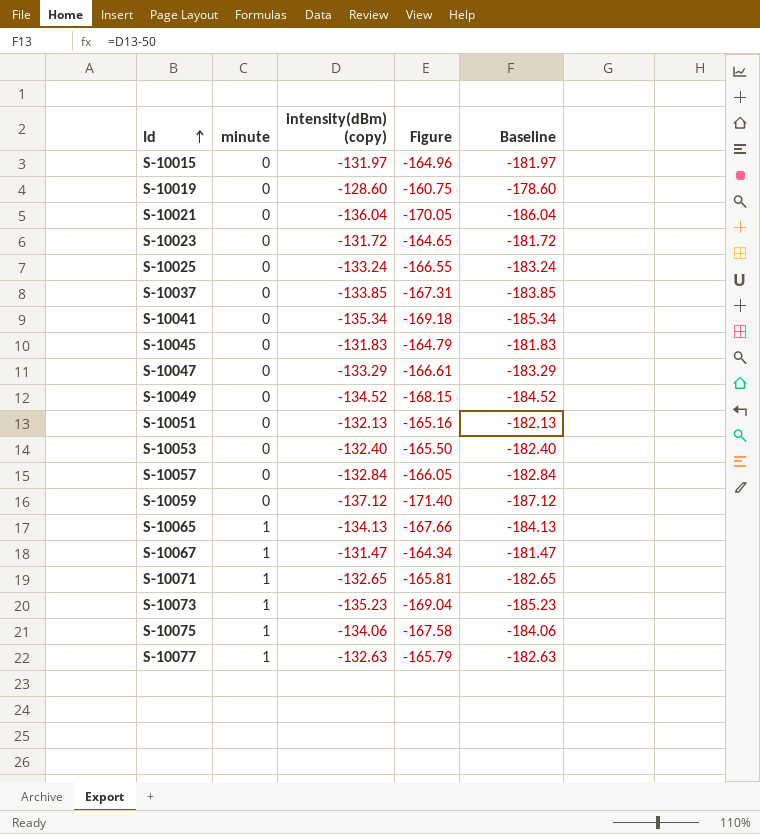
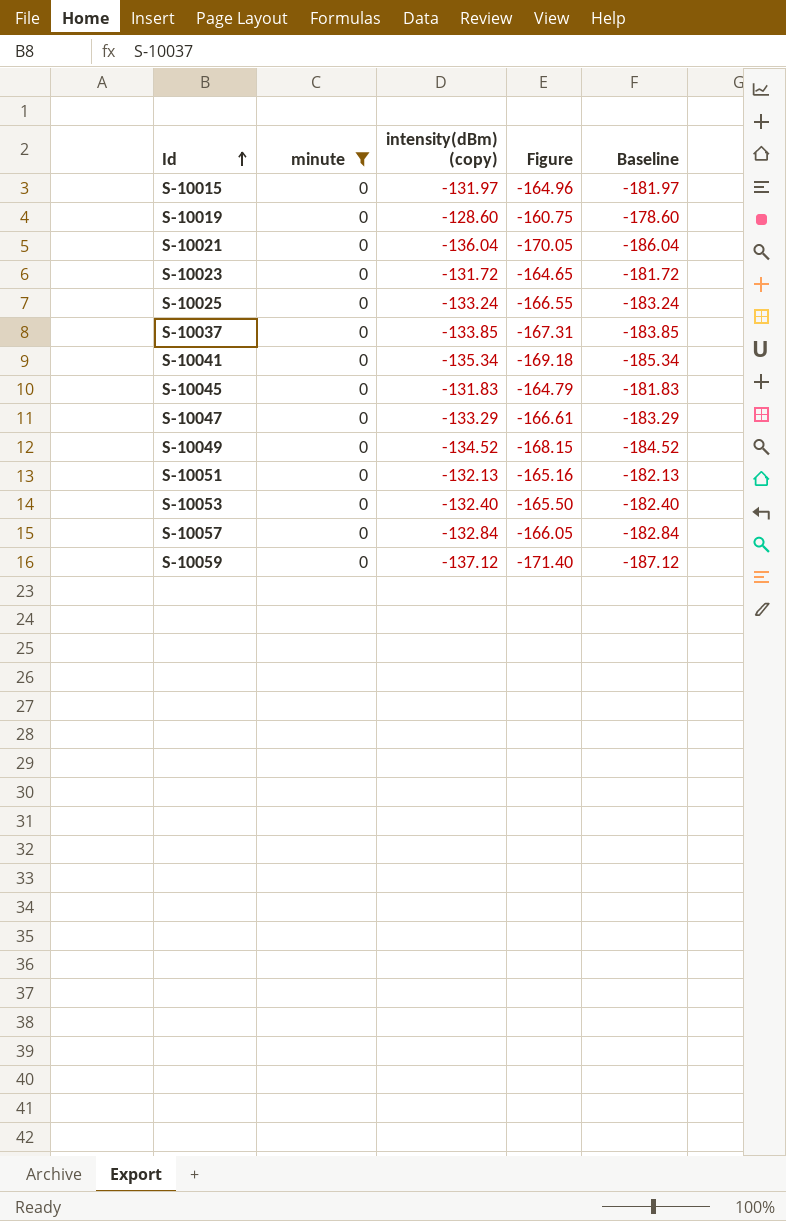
filter: none -> minute = 0

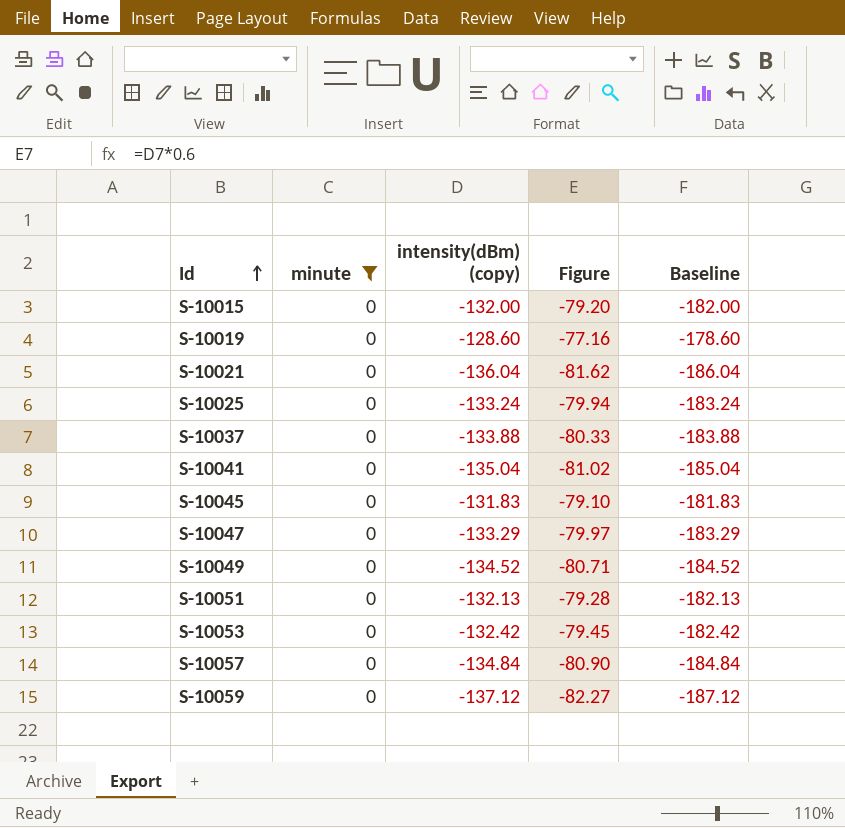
column Figure | formula: [intensity(dBm) (copy)] * 1.25 -> [intensity(dBm) (copy)] * 0.6
row S-10023: 0 | -131.72 | -164.65 | -181.72 -> none
S-10015 | intensity(dBm) (copy): -131.97 -> -132.00
S-10015 | Baseline: -181.97 -> -182.00
S-10037 | intensity(dBm) (copy): -133.85 -> -133.88
S-10037 | Baseline: -183.85 -> -183.88
S-10041 | intensity(dBm) (copy): -135.34 -> -135.04
S-10041 | Baseline: -185.34 -> -185.04
S-10053 | intensity(dBm) (copy): -132.40 -> -132.42
S-10053 | Baseline: -182.40 -> -182.42
S-10057 | intensity(dBm) (copy): -132.84 -> -134.84
S-10057 | Baseline: -182.84 -> -184.84

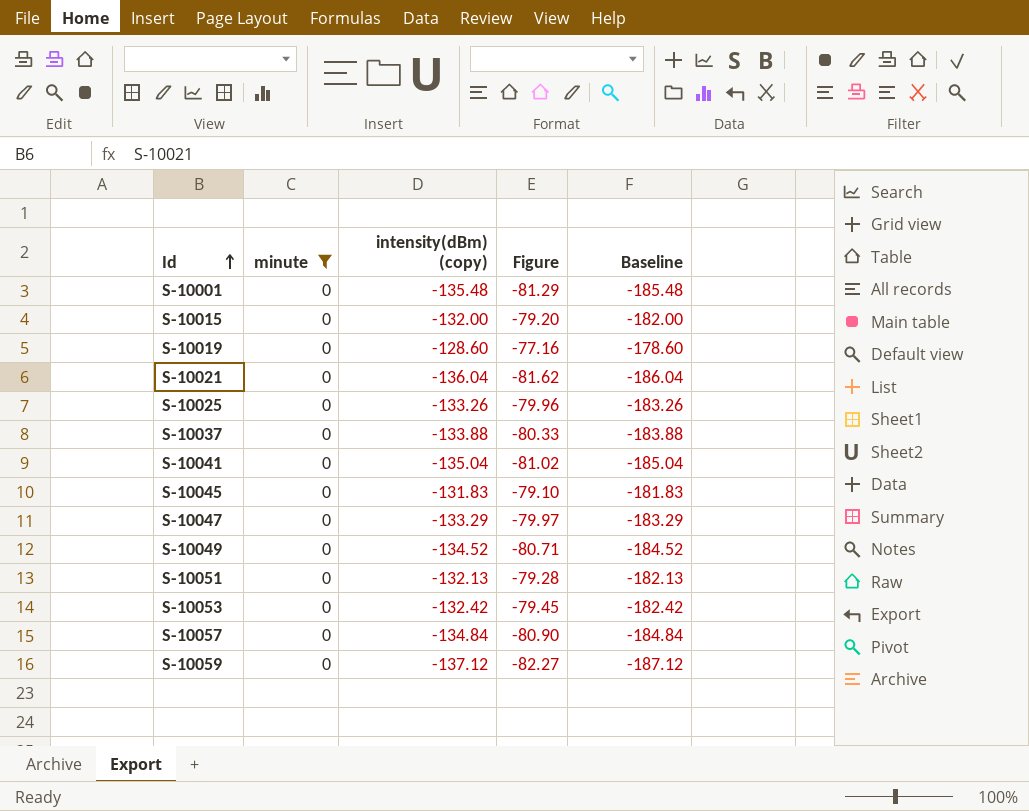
row S-10001: none -> 0 | -135.48 | -81.29 | -185.48
S-10025 | intensity(dBm) (copy): -133.24 -> -133.26
S-10025 | Figure: -79.94 -> -79.96
S-10025 | Baseline: -183.24 -> -183.26

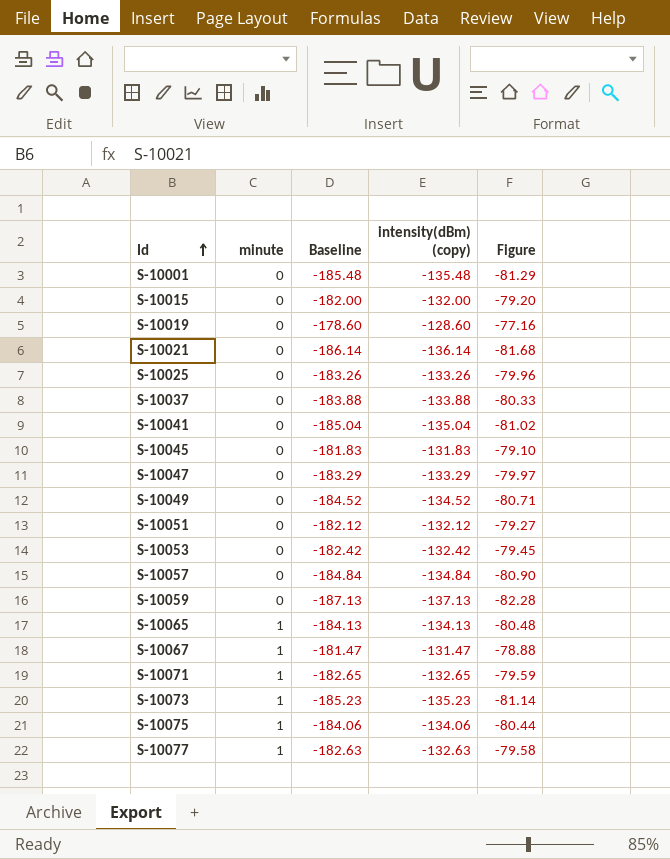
filter: minute = 0 -> none
column Baseline | position: 5 -> 3
S-10021 | Baseline: -186.04 -> -186.14
S-10021 | intensity(dBm) (copy): -136.04 -> -136.14
S-10021 | Figure: -81.62 -> -81.68
S-10051 | Baseline: -182.13 -> -182.12
S-10051 | intensity(dBm) (copy): -132.13 -> -132.12
S-10051 | Figure: -79.28 -> -79.27
S-10059 | Baseline: -187.12 -> -187.13
S-10059 | intensity(dBm) (copy): -137.12 -> -137.13
S-10059 | Figure: -82.27 -> -82.28

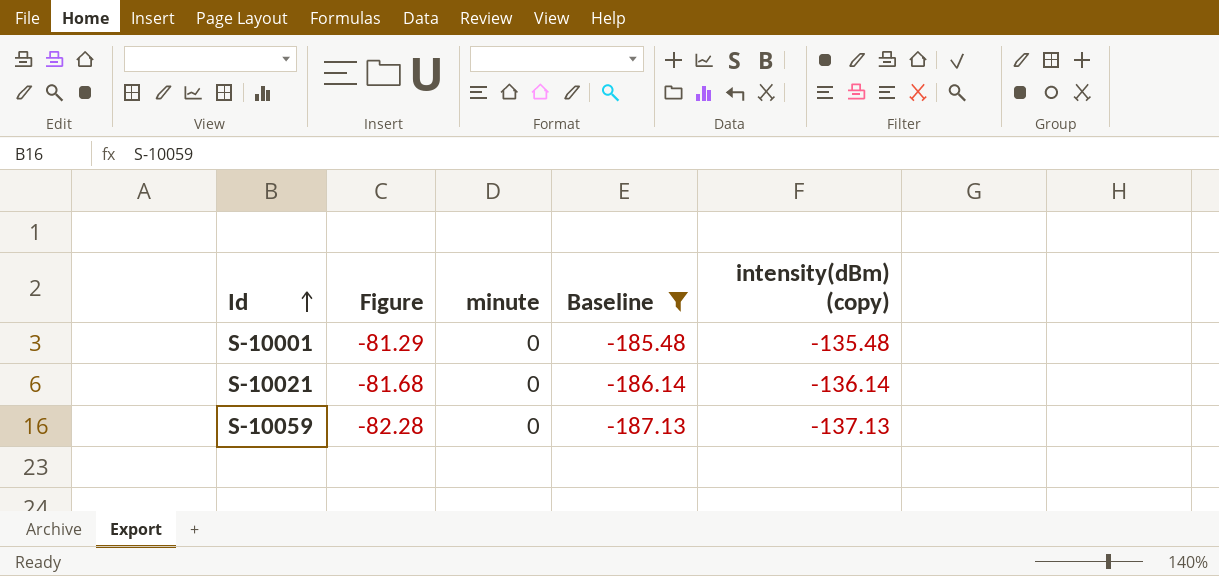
filter: none -> Baseline <= -185.48
column Figure | position: 5 -> 2

